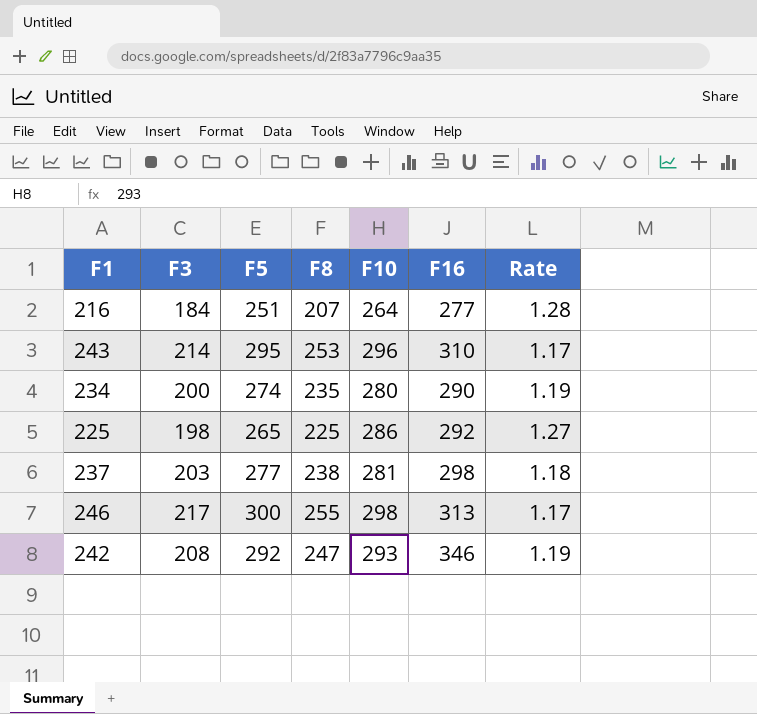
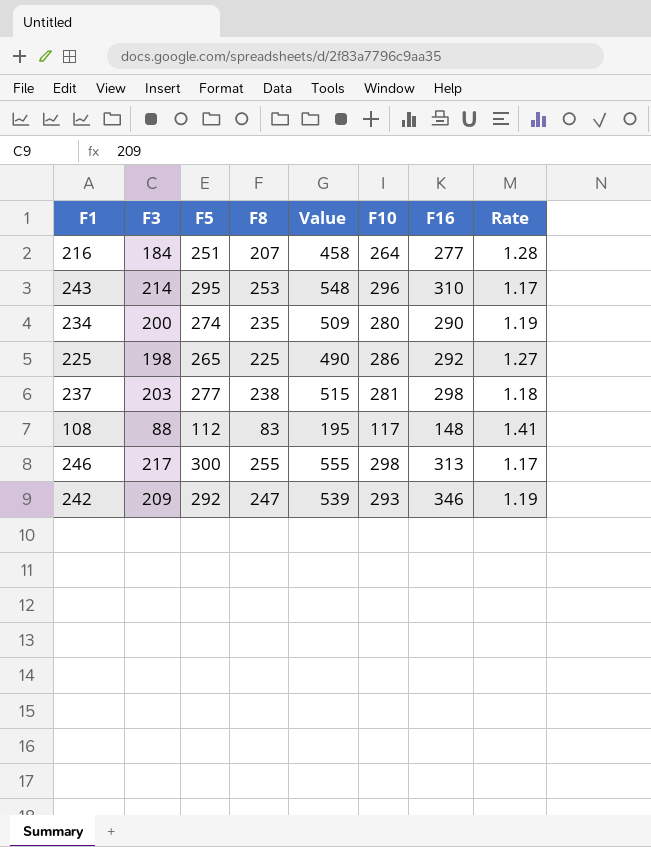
column Value | formula: none -> [F5] + [F8]
row 108: none -> 88 | 112 | 83 | 195 | 117 | 148 | 1.41
242 | F3: 208 -> 209

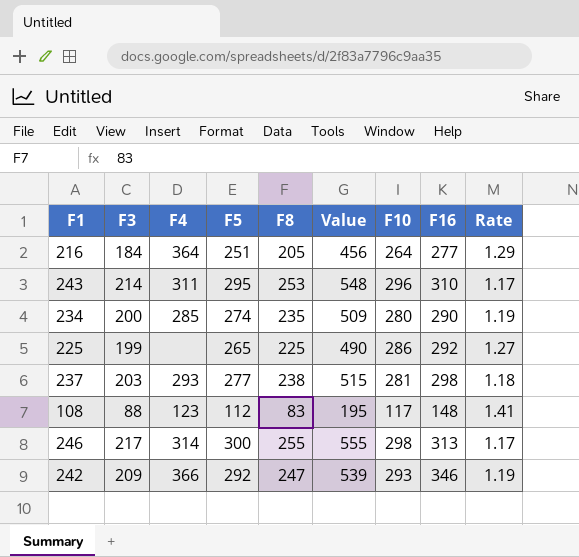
column F4 | position: none -> 3
216 | F8: 207 -> 205
216 | Value: 458 -> 456
216 | Rate: 1.28 -> 1.29
225 | F3: 198 -> 199

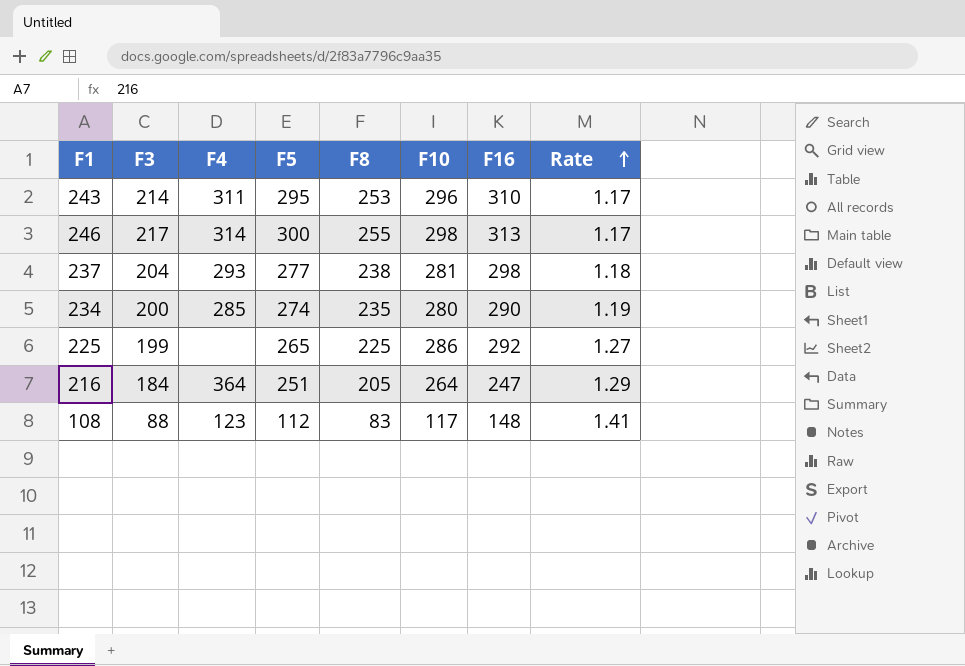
row order: none -> Rate ascending
column Value | formula: [F5] + [F8] -> none
row 242: 209 | 366 | 292 | 247 | 539 | 293 | 346 | 1.19 -> none
237 | F3: 203 -> 204
216 | F16: 277 -> 247

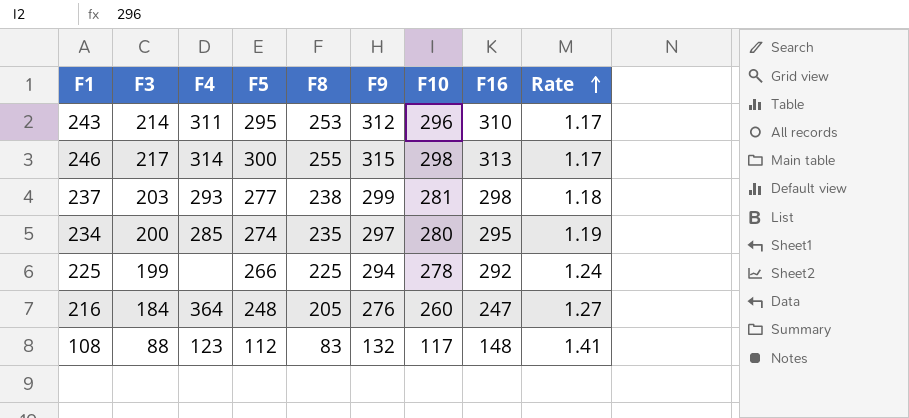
column F9 | position: none -> 6
237 | F3: 204 -> 203
234 | F16: 290 -> 295
225 | F5: 265 -> 266
225 | F10: 286 -> 278
225 | Rate: 1.27 -> 1.24
216 | F5: 251 -> 248
216 | F10: 264 -> 260
216 | Rate: 1.29 -> 1.27

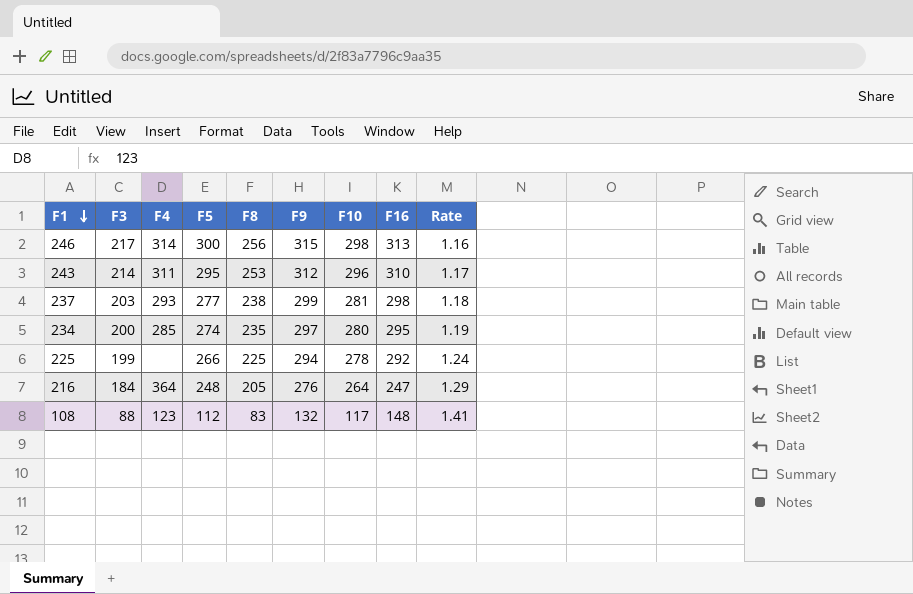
row order: Rate ascending -> F1 descending
246 | F8: 255 -> 256
246 | Rate: 1.17 -> 1.16
216 | F10: 260 -> 264
216 | Rate: 1.27 -> 1.29

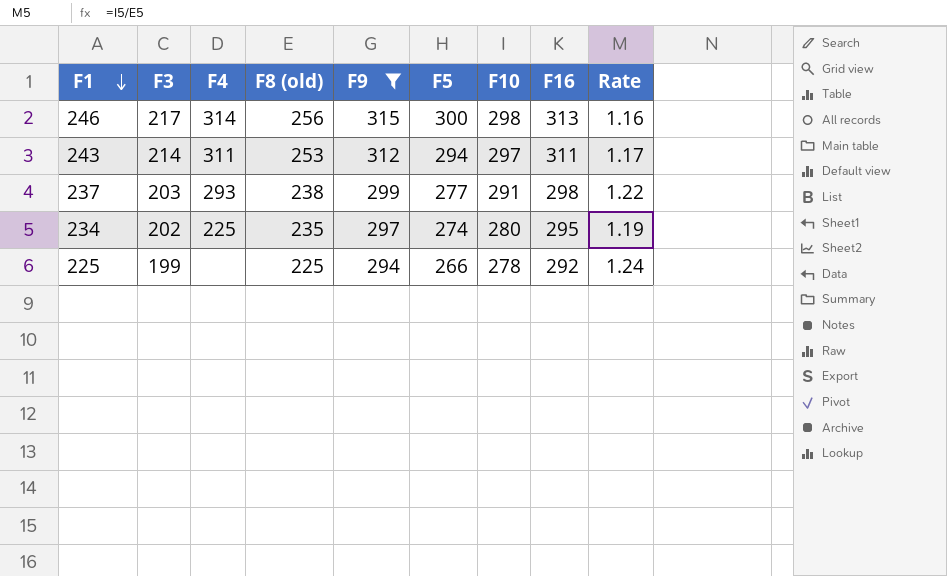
filter: none -> F9 >= 294
column name: F8 -> F8 (old)
column F5 | position: 4 -> 6
243 | F5: 295 -> 294
243 | F10: 296 -> 297
243 | F16: 310 -> 311
237 | F10: 281 -> 291
237 | Rate: 1.18 -> 1.22
234 | F3: 200 -> 202
234 | F4: 285 -> 225

